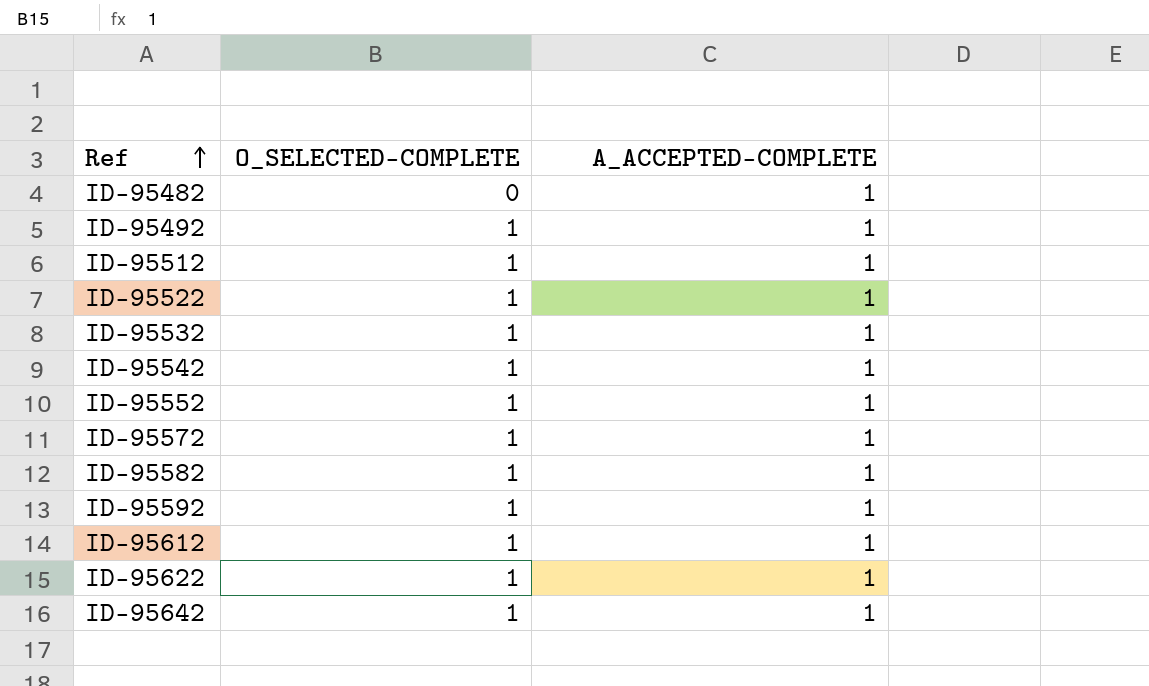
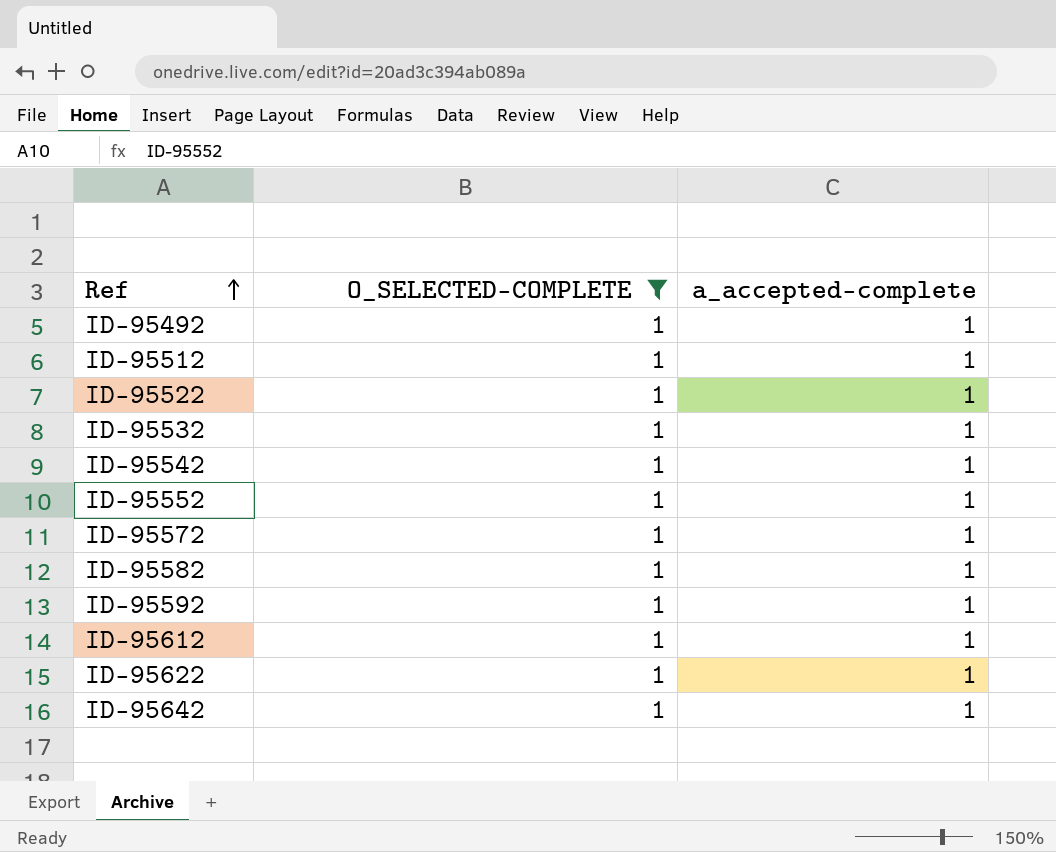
filter: none -> O_SELECTED-COMPLETE = 1
column name: A_ACCEPTED-COMPLETE -> a_accepted-complete

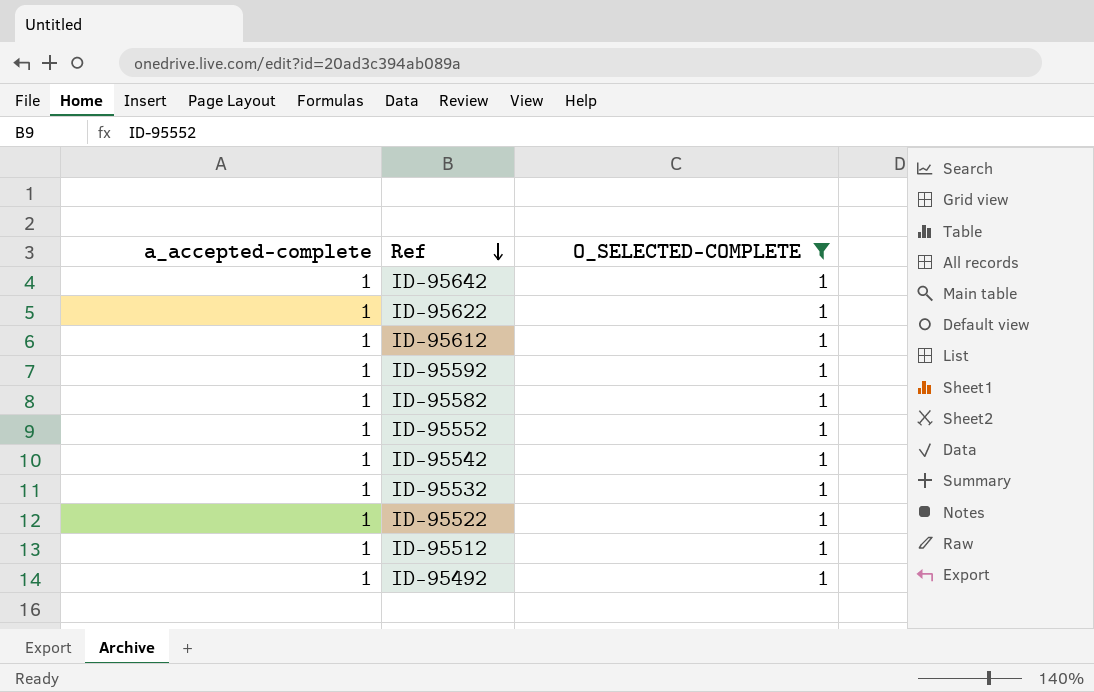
row order: Ref ascending -> Ref descending
column a_accepted-complete | position: 3 -> 1
row ID-95572: 1 | 1 -> none

